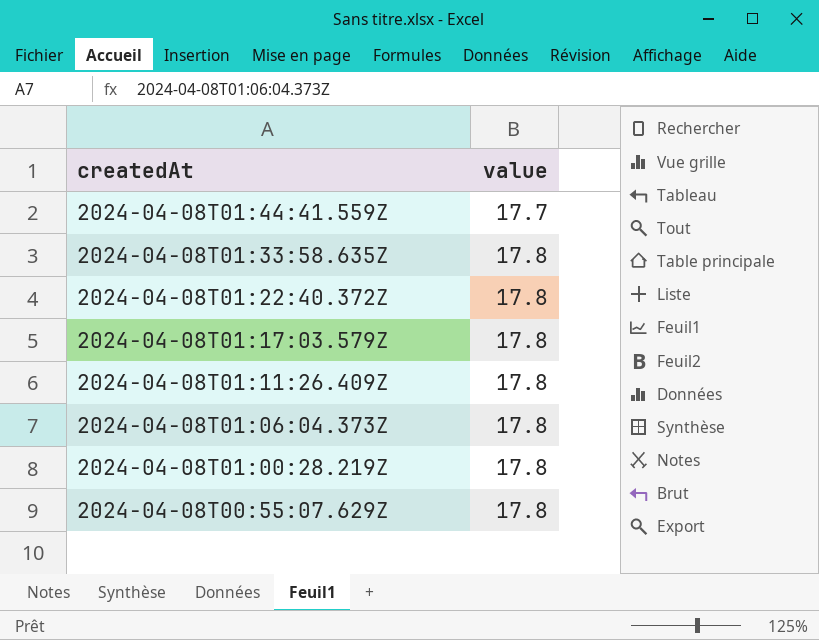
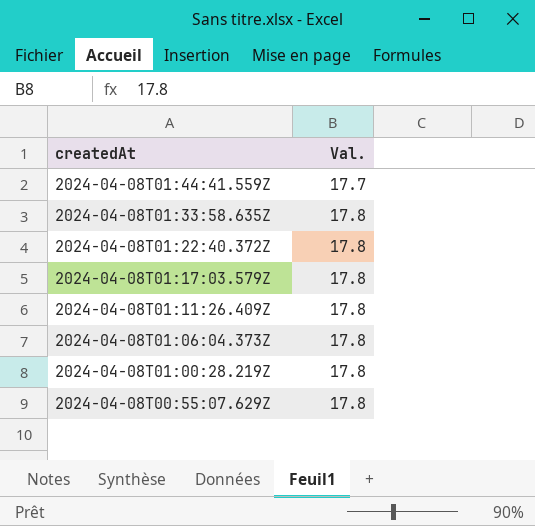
column name: value -> Val.

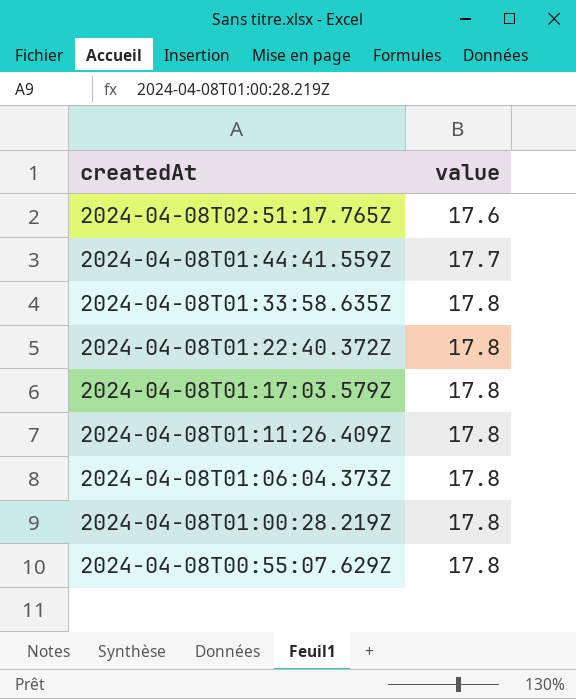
column name: Val. -> value
row 2024-04-08T02:51:17.765Z: none -> 17.6

